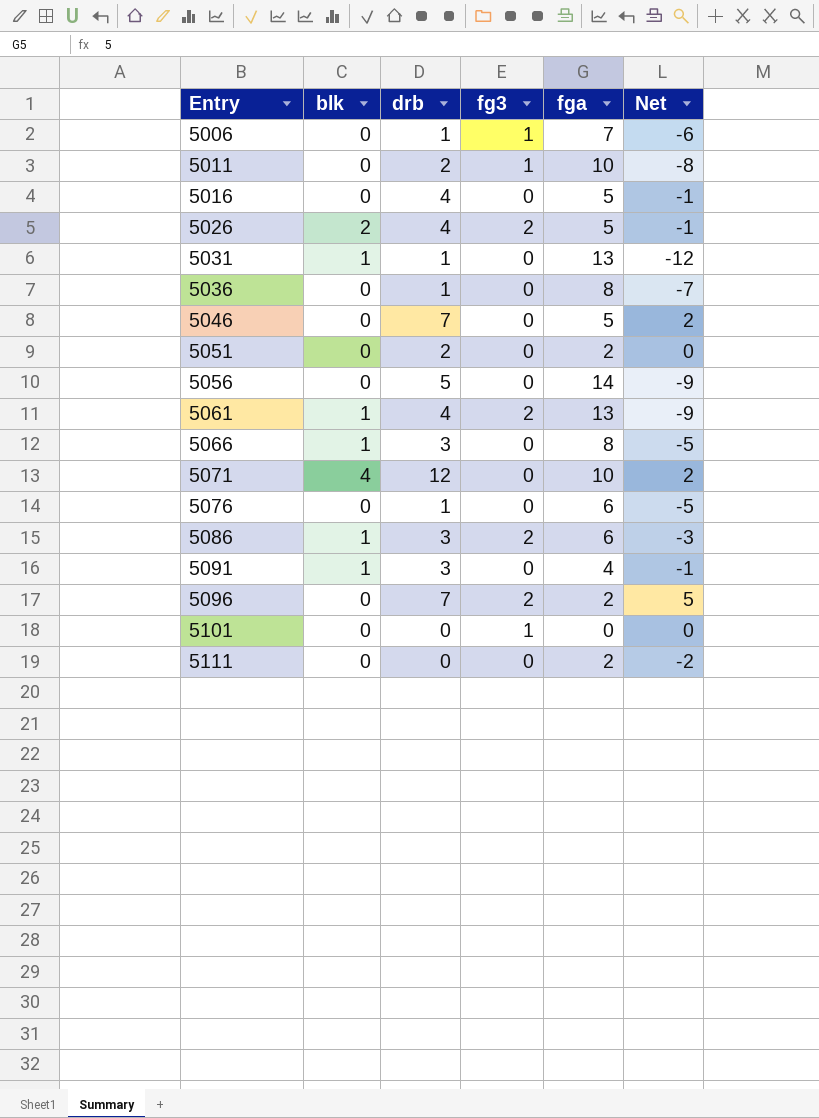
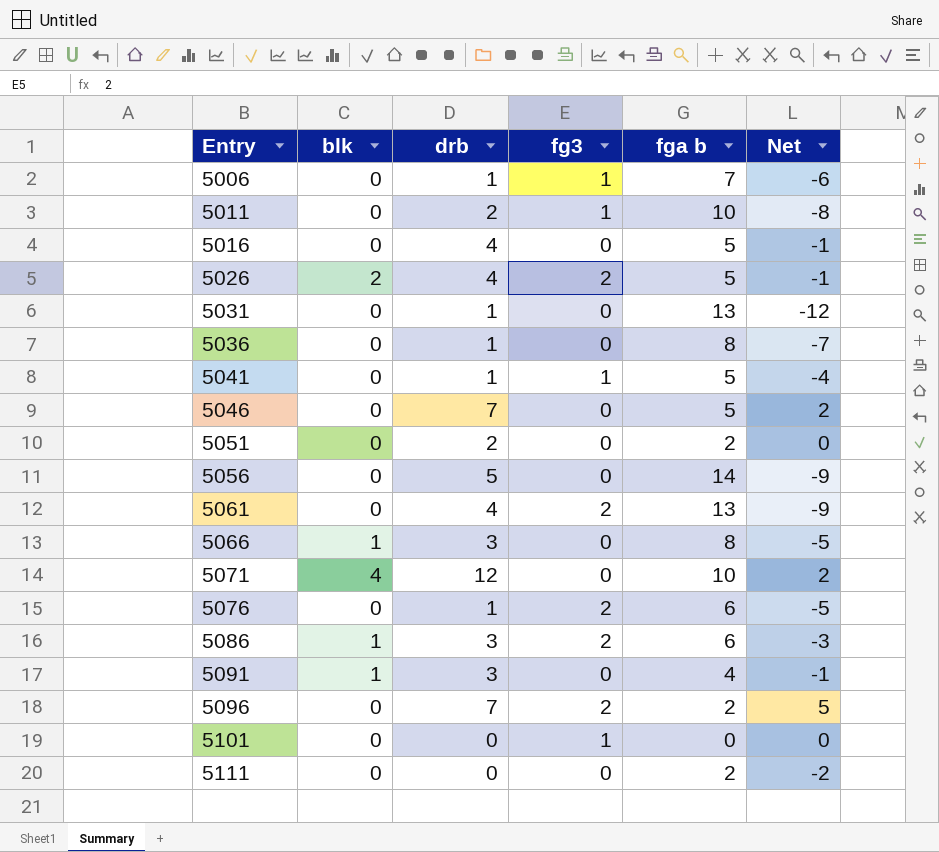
column name: fga -> fga b
5031 | blk: 1 -> 0
row 5041: none -> 0 | 1 | 1 | 5 | -4
5061 | blk: 1 -> 0
5076 | fg3: 0 -> 2

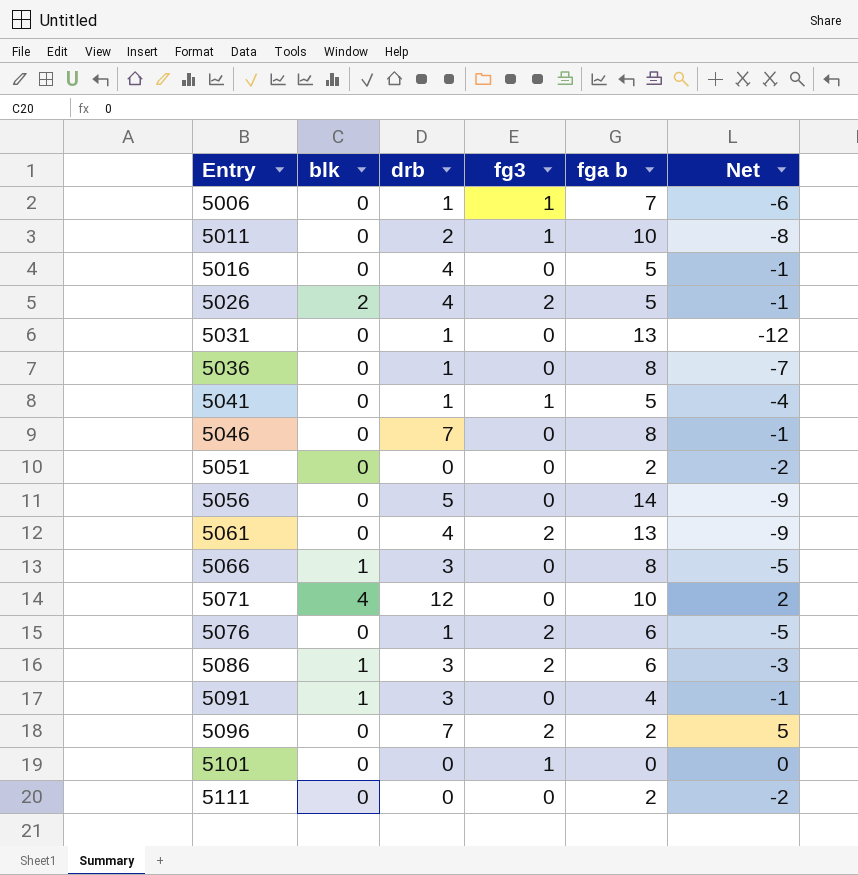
5046 | fga b: 5 -> 8
5046 | Net: 2 -> -1
5051 | drb: 2 -> 0
5051 | Net: 0 -> -2

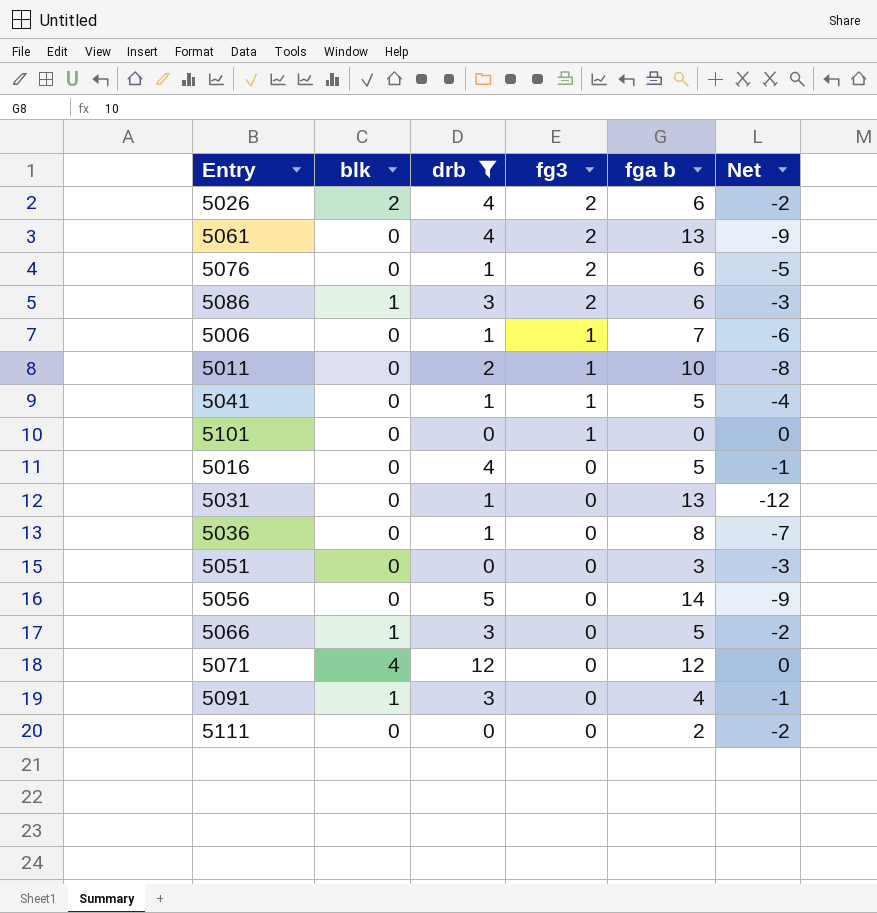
filter: none -> drb != 7
row order: Entry ascending -> fg3 descending
5026 | fga b: 5 -> 6
5026 | Net: -1 -> -2
5051 | fga b: 2 -> 3
5051 | Net: -2 -> -3
5066 | fga b: 8 -> 5
5066 | Net: -5 -> -2
5071 | fga b: 10 -> 12
5071 | Net: 2 -> 0

